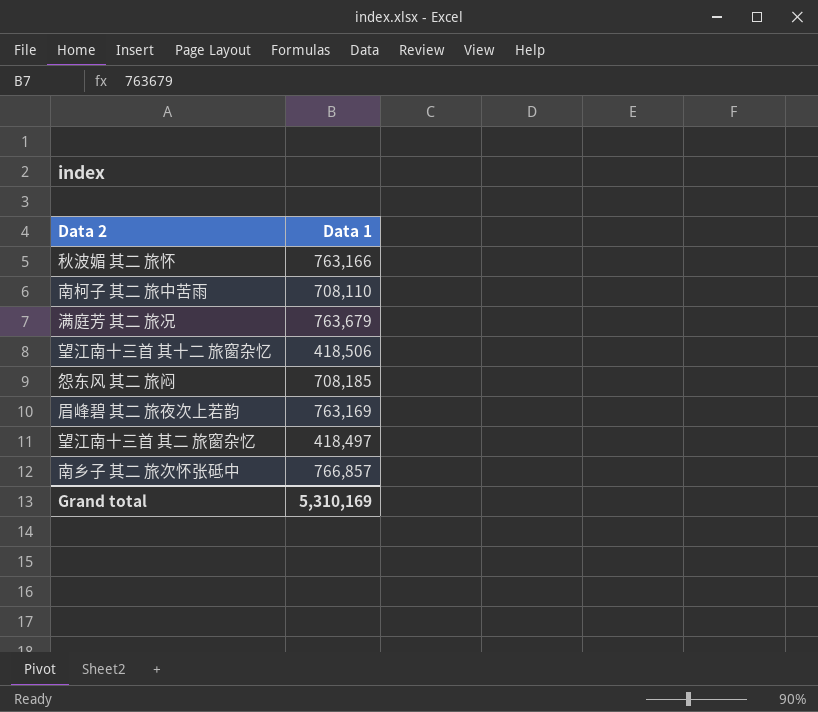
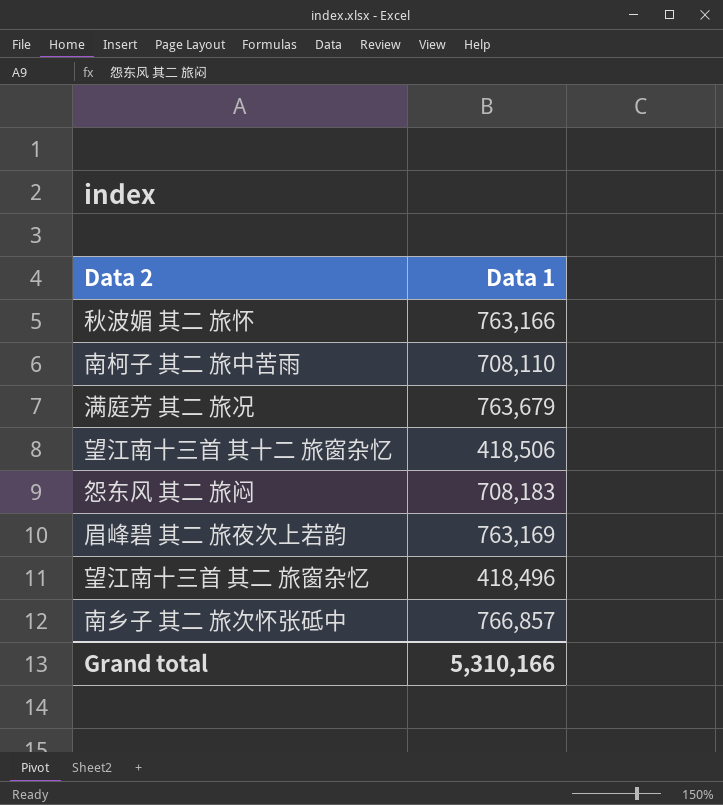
怨东风 其二 旅闷 | Data 1: 708,185 -> 708,183
望江南十三首 其二 旅窗杂忆 | Data 1: 418,497 -> 418,496
Grand total | Data 1: 5,310,169 -> 5,310,166

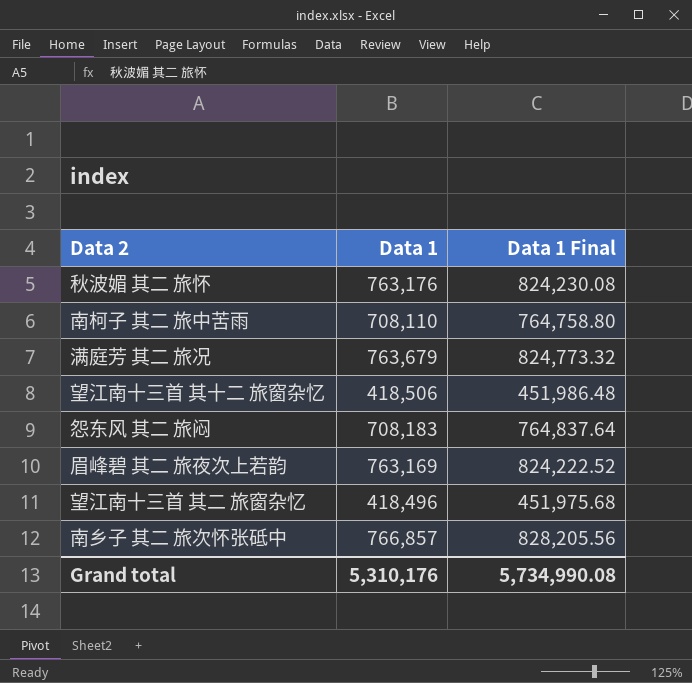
column Data 1 Final | formula: none -> [Data 1] * 1.08
秋波媚 其二 旅怀 | Data 1: 763,166 -> 763,176
Grand total | Data 1: 5,310,166 -> 5,310,176

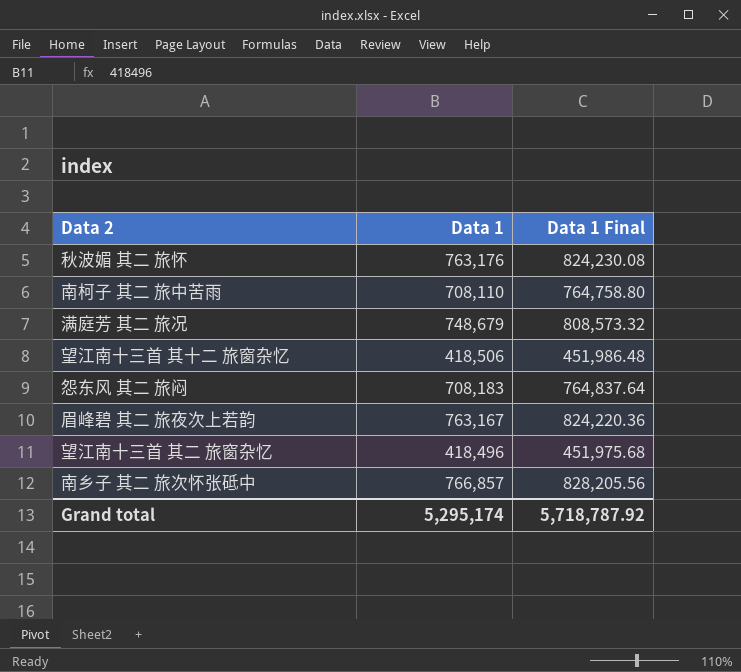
满庭芳 其二 旅况 | Data 1: 763,679 -> 748,679
满庭芳 其二 旅况 | Data 1 Final: 824,773.32 -> 808,573.32
眉峰碧 其二 旅夜次上若韵 | Data 1: 763,169 -> 763,167
眉峰碧 其二 旅夜次上若韵 | Data 1 Final: 824,222.52 -> 824,220.36
Grand total | Data 1: 5,310,176 -> 5,295,174
Grand total | Data 1 Final: 5,734,990.08 -> 5,718,787.92

